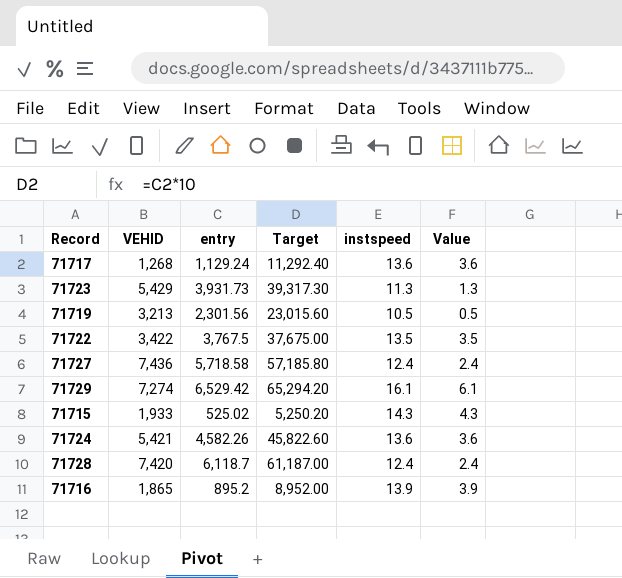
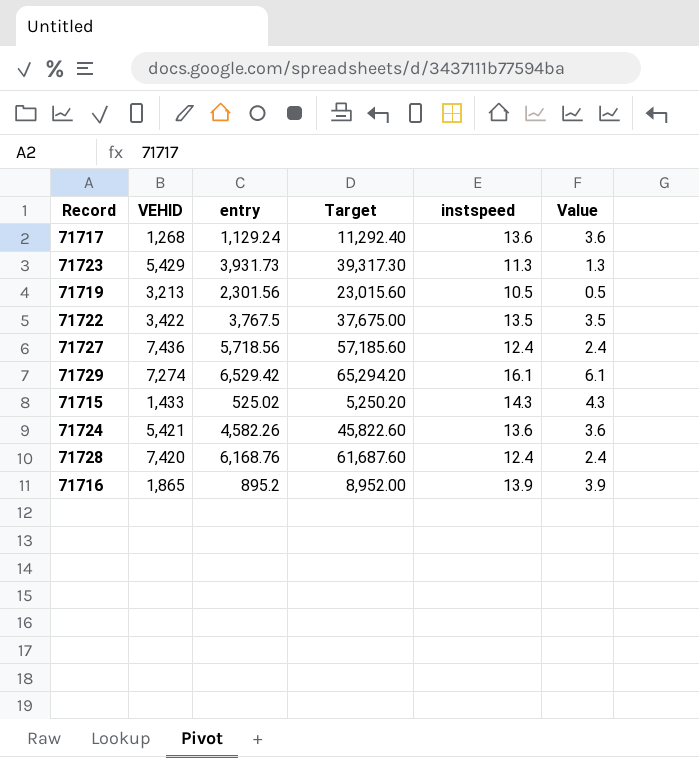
71727 | entry: 5,718.58 -> 5,718.56
71727 | Target: 57,185.80 -> 57,185.60
71715 | VEHID: 1,933 -> 1,433
71728 | entry: 6,118.7 -> 6,168.76
71728 | Target: 61,187.00 -> 61,687.60

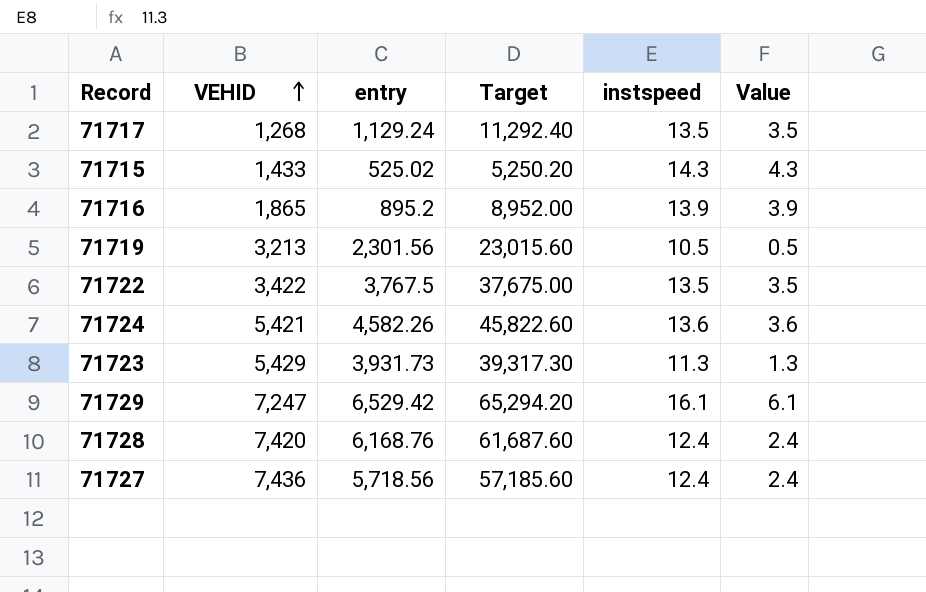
row order: none -> VEHID ascending
71717 | instspeed: 13.6 -> 13.5
71717 | Value: 3.6 -> 3.5
71729 | VEHID: 7,274 -> 7,247

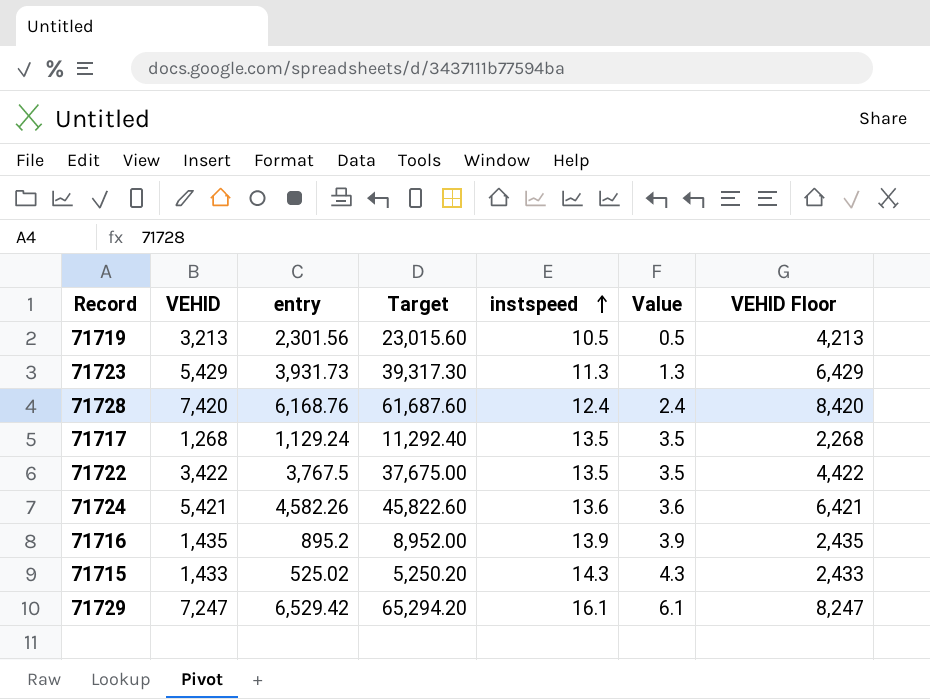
row order: VEHID ascending -> instspeed ascending
column VEHID Floor | formula: none -> [VEHID] + 1000
row 71727: 7,436 | 5,718.56 | 57,185.60 | 12.4 | 2.4 -> none
71716 | VEHID: 1,865 -> 1,435

